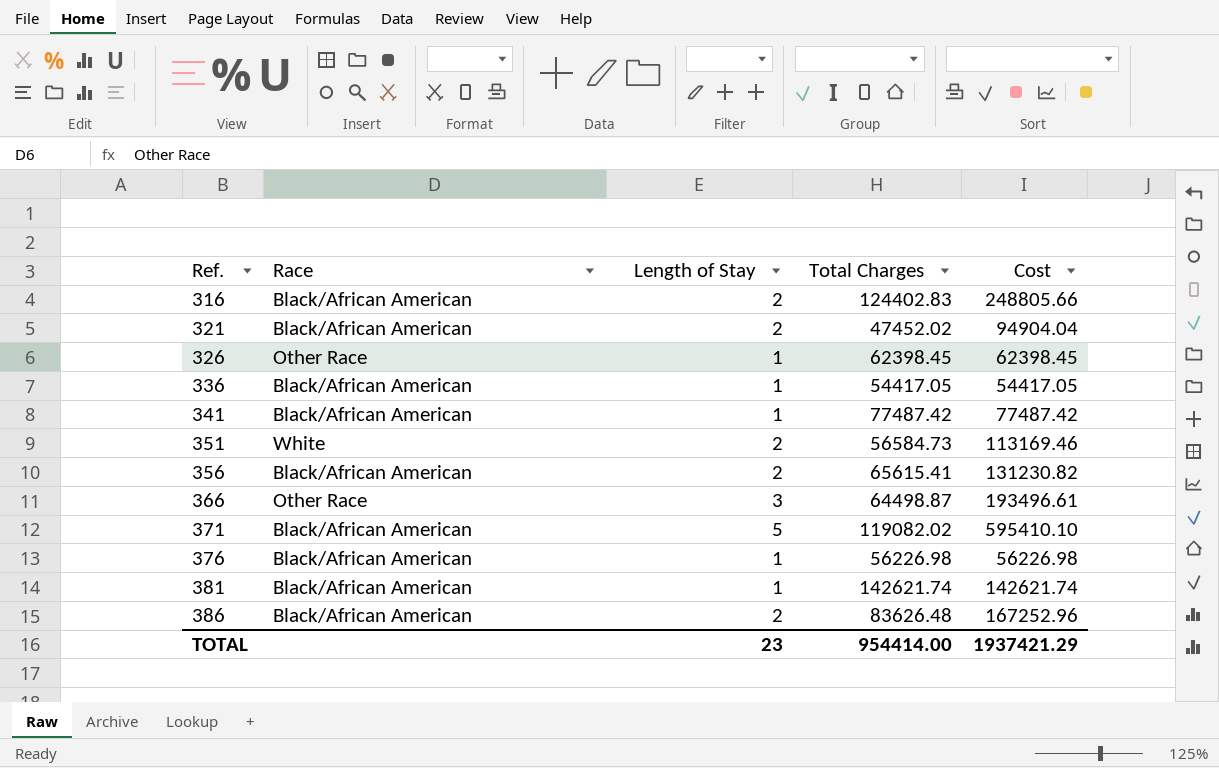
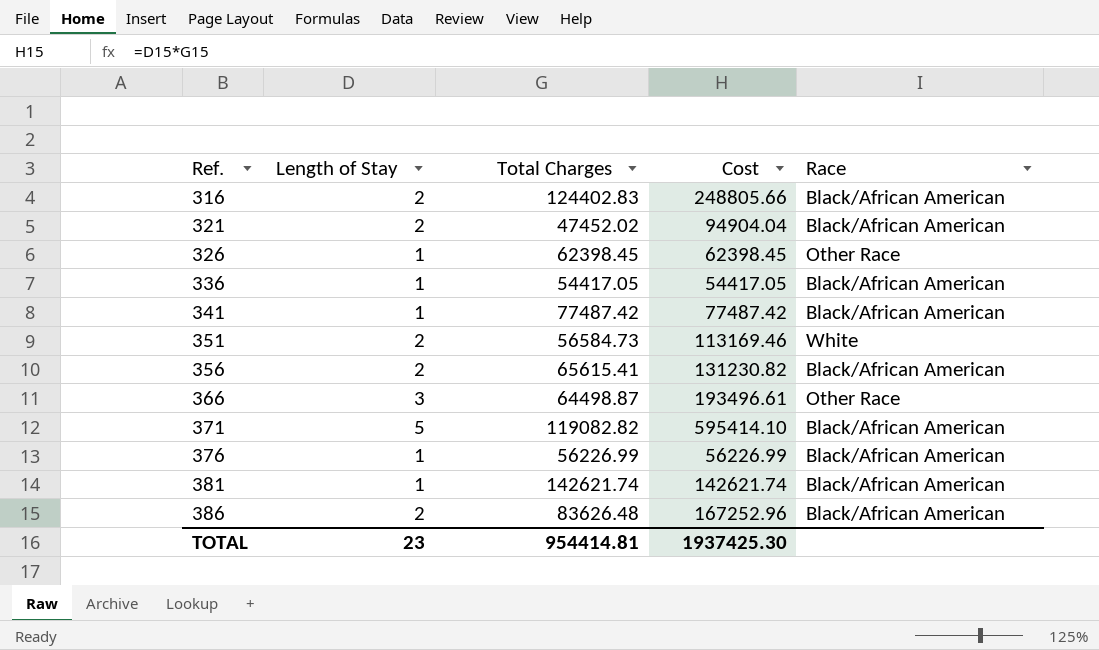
column Race | position: 2 -> 5
371 | Total Charges: 119082.02 -> 119082.82
371 | Cost: 595410.10 -> 595414.10
376 | Total Charges: 56226.98 -> 56226.99
376 | Cost: 56226.98 -> 56226.99
TOTAL | Total Charges: 954414.00 -> 954414.81
TOTAL | Cost: 1937421.29 -> 1937425.30

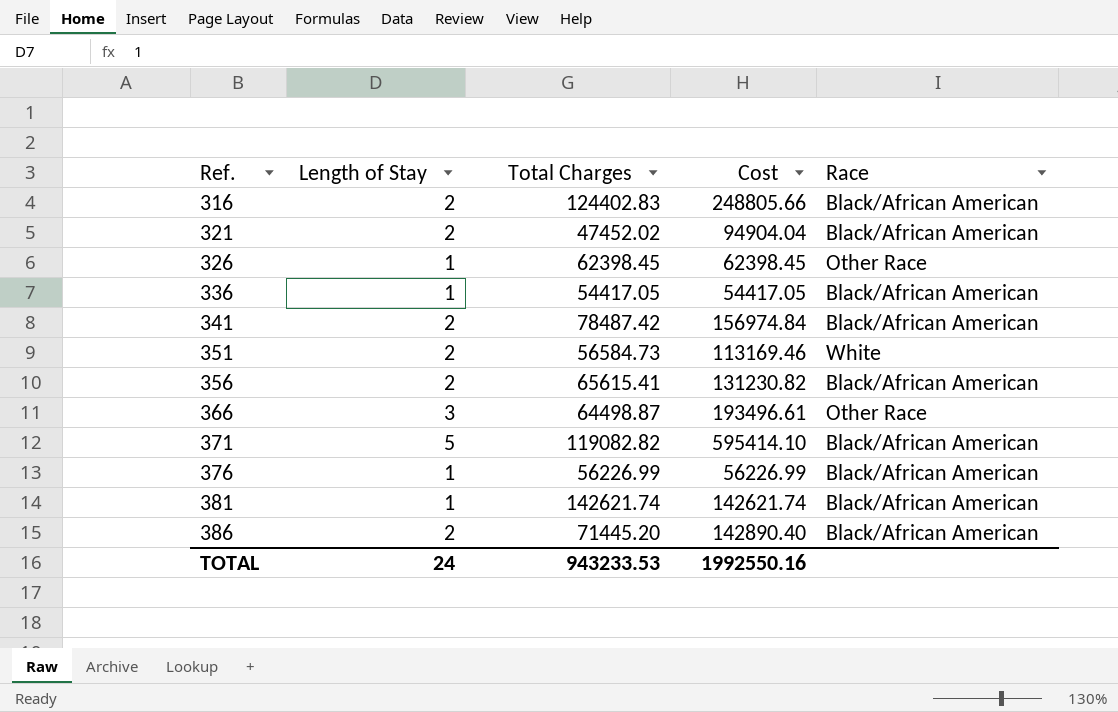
341 | Length of Stay: 1 -> 2
341 | Total Charges: 77487.42 -> 78487.42
341 | Cost: 77487.42 -> 156974.84
386 | Total Charges: 83626.48 -> 71445.20
386 | Cost: 167252.96 -> 142890.40
TOTAL | Length of Stay: 23 -> 24
TOTAL | Total Charges: 954414.81 -> 943233.53
TOTAL | Cost: 1937425.30 -> 1992550.16

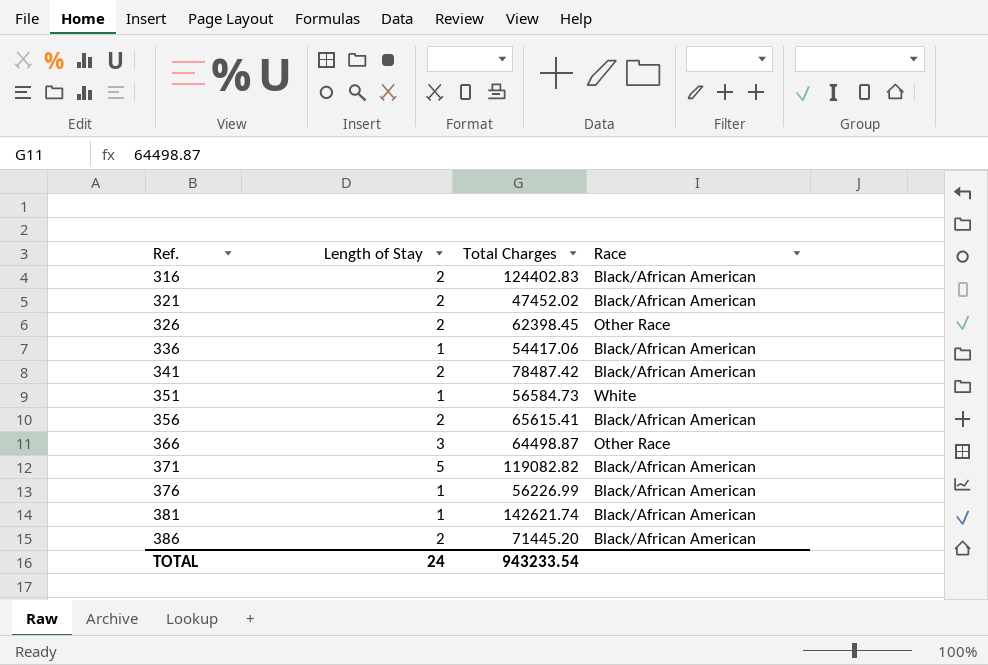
column Cost | formula: [Length of Stay] * [Total Charges] -> none
326 | Length of Stay: 1 -> 2
336 | Total Charges: 54417.05 -> 54417.06
351 | Length of Stay: 2 -> 1
TOTAL | Total Charges: 943233.53 -> 943233.54

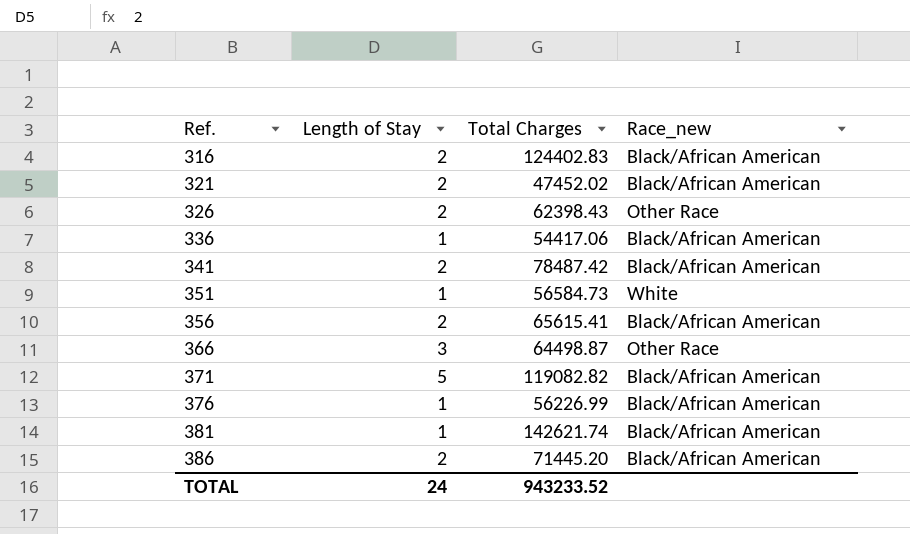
column name: Race -> Race_new
326 | Total Charges: 62398.45 -> 62398.43
TOTAL | Total Charges: 943233.54 -> 943233.52

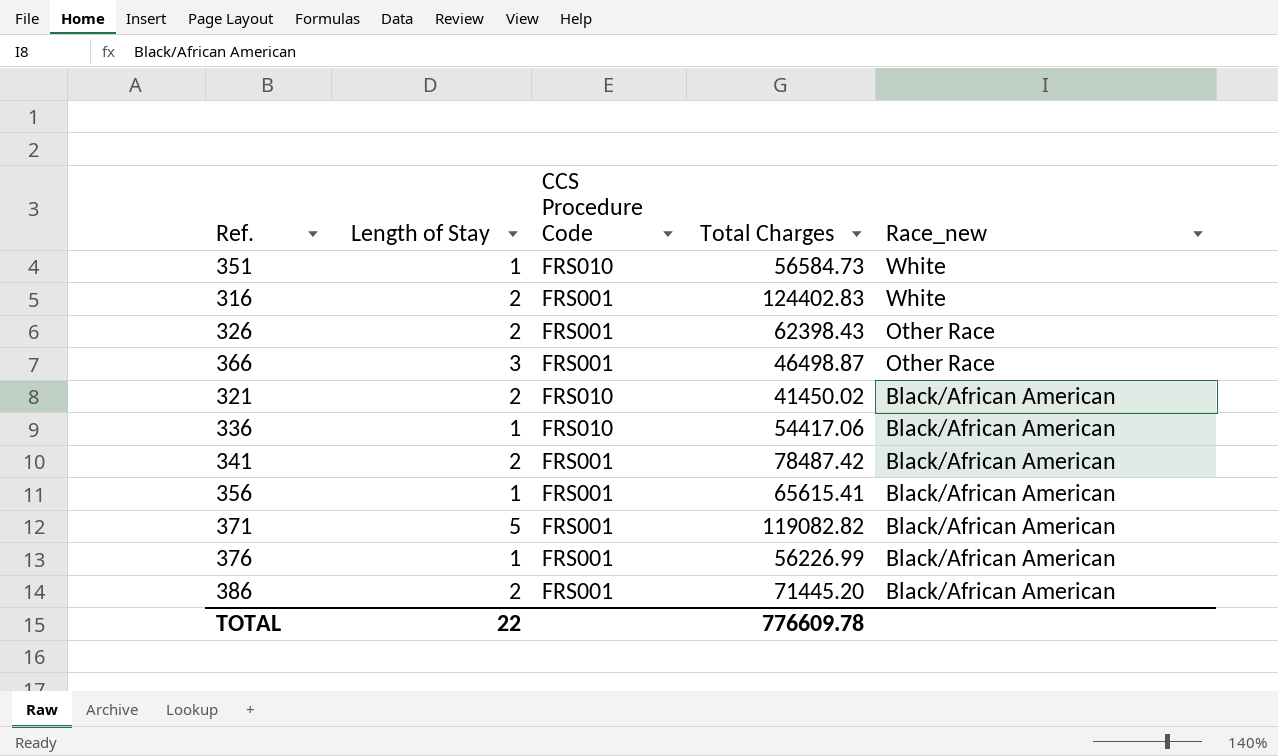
row order: Ref. ascending -> Race_new descending
column CCS Procedure Code | position: none -> 3
row 381: 1 | 142621.74 | Black/African American -> none
316 | Race_new: Black/African American -> White
366 | Total Charges: 64498.87 -> 46498.87
321 | Total Charges: 47452.02 -> 41450.02
356 | Length of Stay: 2 -> 1
TOTAL | Length of Stay: 24 -> 22
TOTAL | Total Charges: 943233.52 -> 776609.78

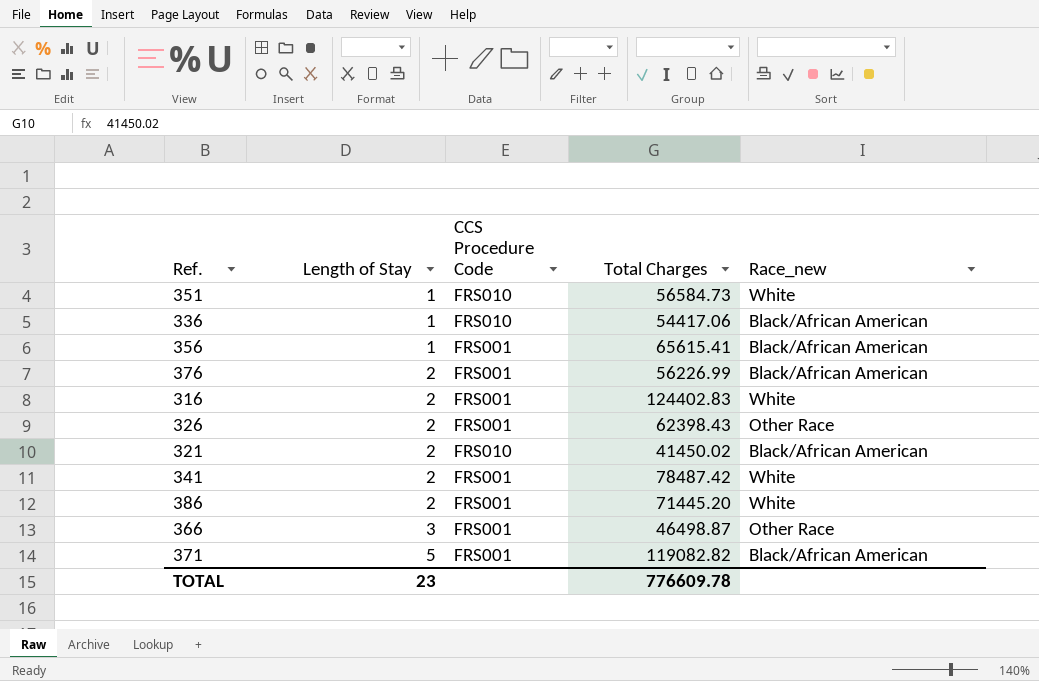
row order: Race_new descending -> Length of Stay ascending
376 | Length of Stay: 1 -> 2
341 | Race_new: Black/African American -> White
386 | Race_new: Black/African American -> White
TOTAL | Length of Stay: 22 -> 23

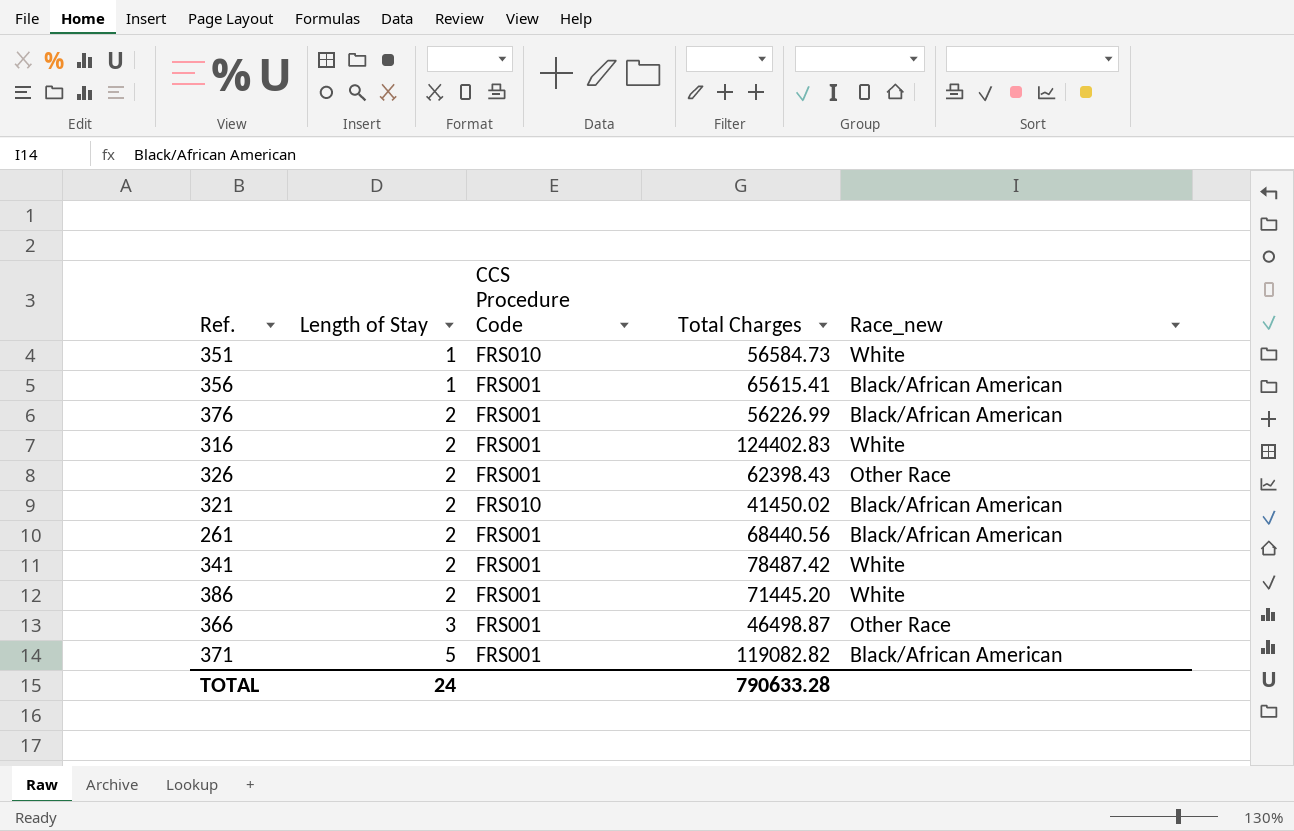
row 336: 1 | FRS010 | 54417.06 | Black/African American -> none
row 261: none -> 2 | FRS001 | 68440.56 | Black/African American
TOTAL | Length of Stay: 23 -> 24
TOTAL | Total Charges: 776609.78 -> 790633.28

